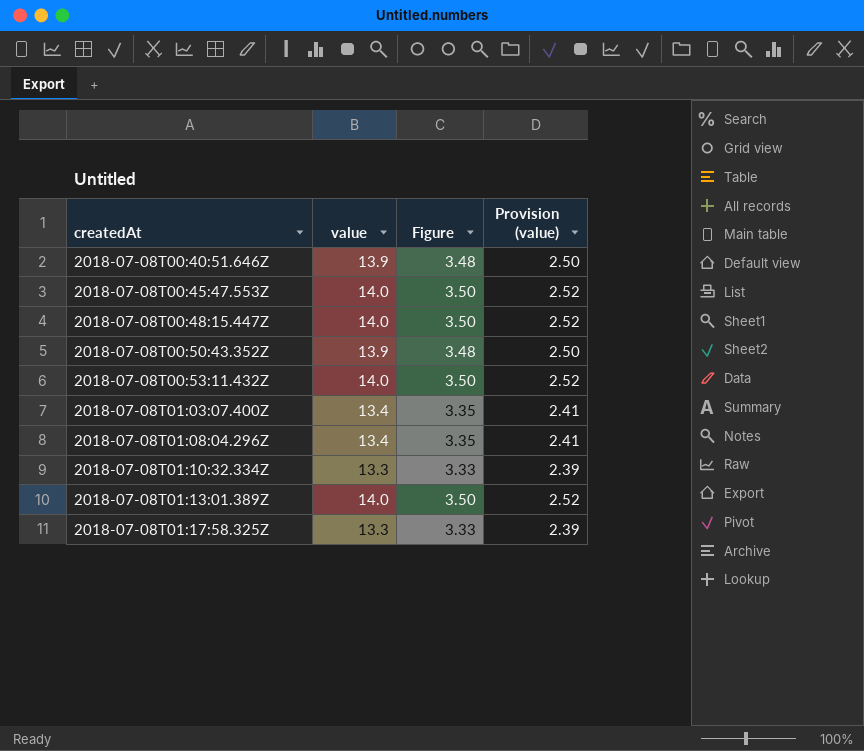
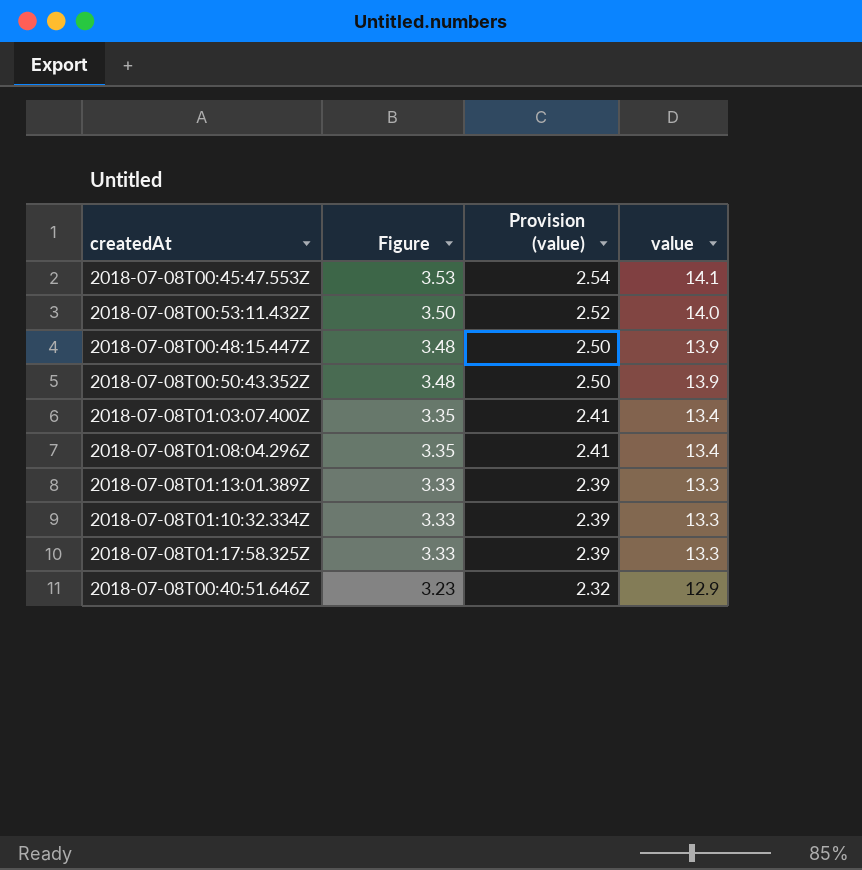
row order: createdAt ascending -> Figure descending
column value | position: 2 -> 4
2018-07-08T00:45:47.553Z | Figure: 3.50 -> 3.53
2018-07-08T00:45:47.553Z | Provision (value): 2.52 -> 2.54
2018-07-08T00:45:47.553Z | value: 14.0 -> 14.1
2018-07-08T00:48:15.447Z | Figure: 3.50 -> 3.48
2018-07-08T00:48:15.447Z | Provision (value): 2.52 -> 2.50
2018-07-08T00:48:15.447Z | value: 14.0 -> 13.9
2018-07-08T01:13:01.389Z | Figure: 3.50 -> 3.33
2018-07-08T01:13:01.389Z | Provision (value): 2.52 -> 2.39
2018-07-08T01:13:01.389Z | value: 14.0 -> 13.3
2018-07-08T00:40:51.646Z | Figure: 3.48 -> 3.23
2018-07-08T00:40:51.646Z | Provision (value): 2.50 -> 2.32
2018-07-08T00:40:51.646Z | value: 13.9 -> 12.9

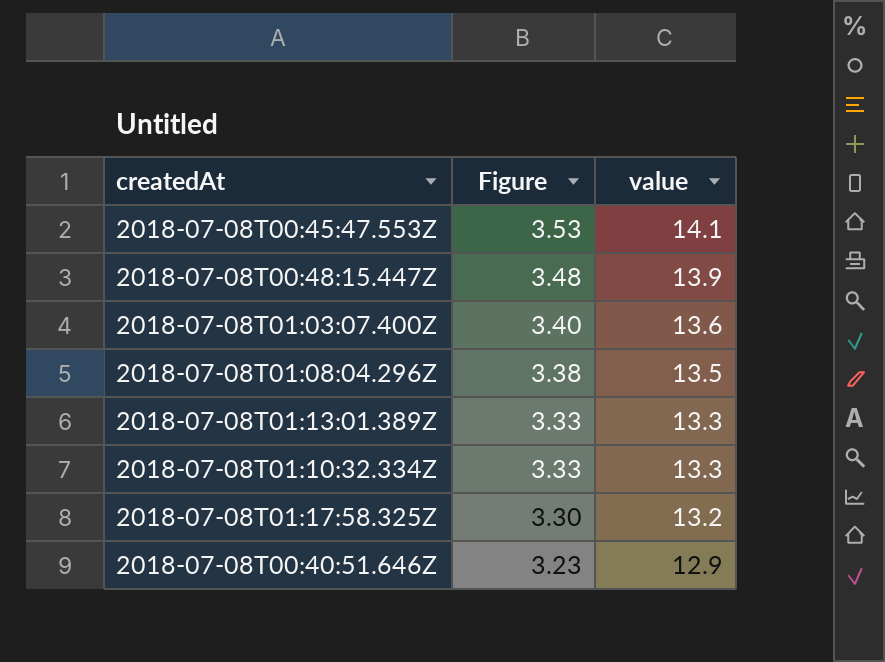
column Provision (value) | formula: [value] * 0.18 -> none
row 2018-07-08T00:53:11.432Z: 3.50 | 2.52 | 14.0 -> none
row 2018-07-08T00:50:43.352Z: 3.48 | 2.50 | 13.9 -> none
2018-07-08T01:03:07.400Z | Figure: 3.35 -> 3.40
2018-07-08T01:03:07.400Z | value: 13.4 -> 13.6
2018-07-08T01:08:04.296Z | Figure: 3.35 -> 3.38
2018-07-08T01:08:04.296Z | value: 13.4 -> 13.5
2018-07-08T01:17:58.325Z | Figure: 3.33 -> 3.30
2018-07-08T01:17:58.325Z | value: 13.3 -> 13.2

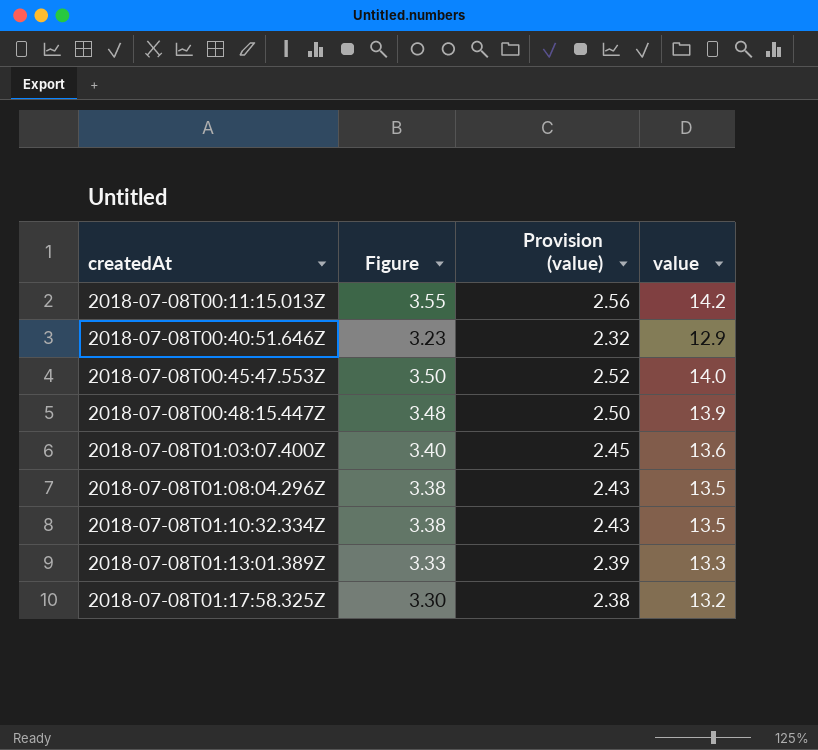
row order: Figure descending -> createdAt ascending
column Provision (value) | formula: none -> [value] * 0.18
row 2018-07-08T00:11:15.013Z: none -> 3.55 | 2.56 | 14.2
2018-07-08T00:45:47.553Z | Figure: 3.53 -> 3.50
2018-07-08T00:45:47.553Z | value: 14.1 -> 14.0
2018-07-08T01:10:32.334Z | Figure: 3.33 -> 3.38
2018-07-08T01:10:32.334Z | value: 13.3 -> 13.5

